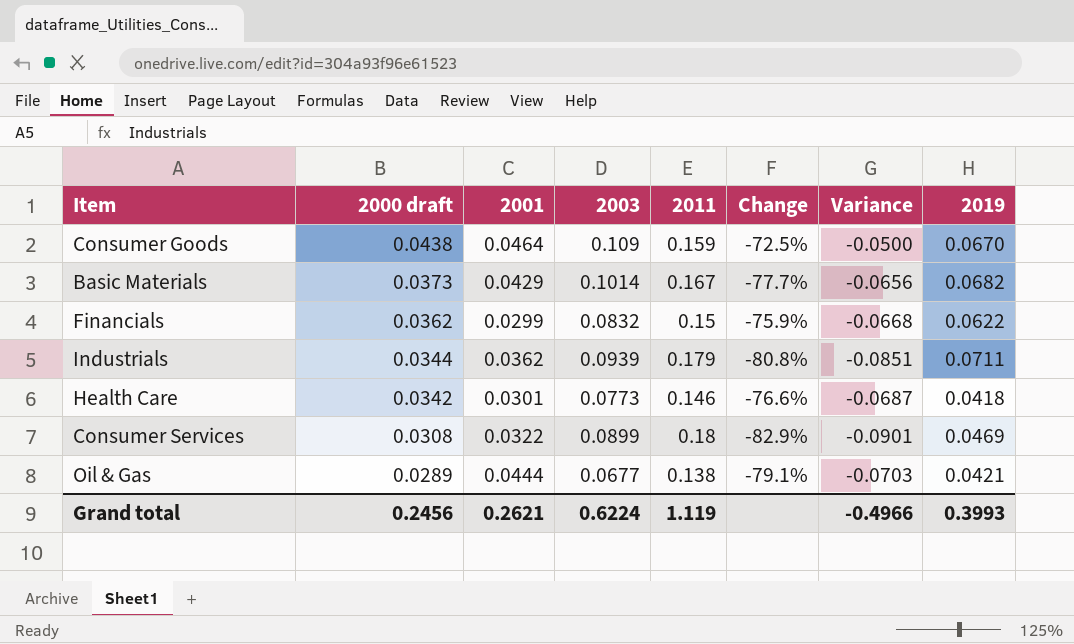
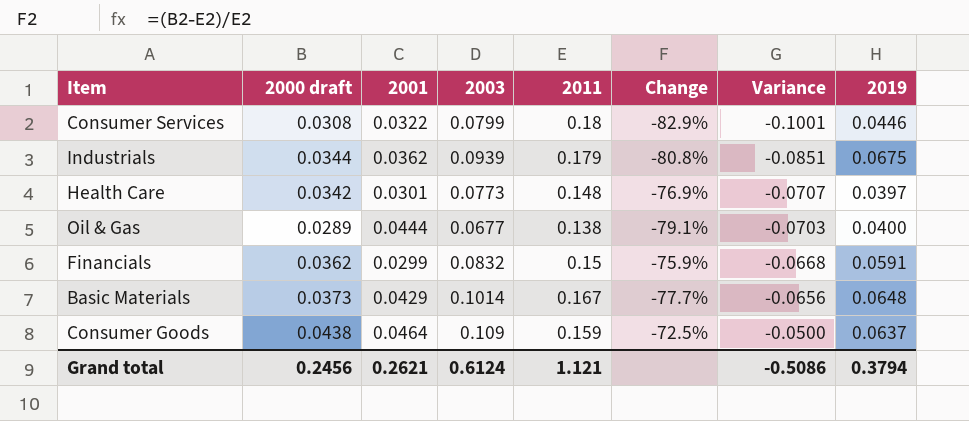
row order: 2000 draft descending -> Variance ascending
Consumer Services | 2003: 0.0899 -> 0.0799
Consumer Services | Variance: -0.0901 -> -0.1001
Consumer Services | 2019: 0.0469 -> 0.0446
Industrials | 2019: 0.0711 -> 0.0675
Health Care | 2011: 0.146 -> 0.148
Health Care | Change: -76.6% -> -76.9%
Health Care | Variance: -0.0687 -> -0.0707
Health Care | 2019: 0.0418 -> 0.0397
Oil & Gas | 2019: 0.0421 -> 0.0400
Financials | 2019: 0.0622 -> 0.0591
Basic Materials | 2019: 0.0682 -> 0.0648
Consumer Goods | 2019: 0.0670 -> 0.0637
Grand total | 2003: 0.6224 -> 0.6124
Grand total | 2011: 1.119 -> 1.121
Grand total | Variance: -0.4966 -> -0.5086
Grand total | 2019: 0.3993 -> 0.3794

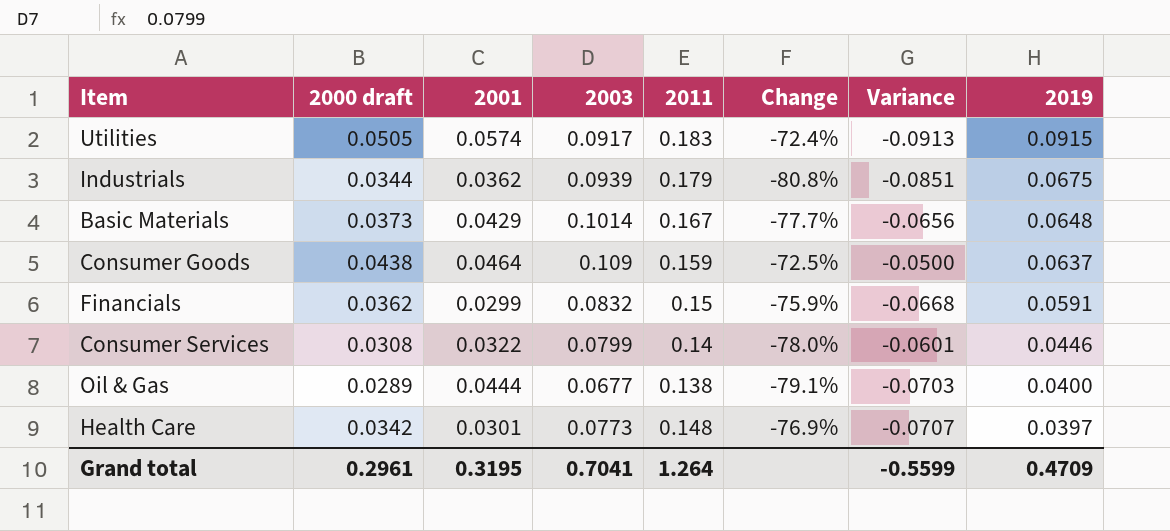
row order: Variance ascending -> 2019 descending
row Utilities: none -> 0.0505 | 0.0574 | 0.0917 | 0.183 | -72.4% | -0.0913 | 0.0915
Consumer Services | 2011: 0.18 -> 0.14
Consumer Services | Change: -82.9% -> -78.0%
Consumer Services | Variance: -0.1001 -> -0.0601
Grand total | 2000 draft: 0.2456 -> 0.2961
Grand total | 2001: 0.2621 -> 0.3195
Grand total | 2003: 0.6124 -> 0.7041
Grand total | 2011: 1.121 -> 1.264
Grand total | Variance: -0.5086 -> -0.5599
Grand total | 2019: 0.3794 -> 0.4709

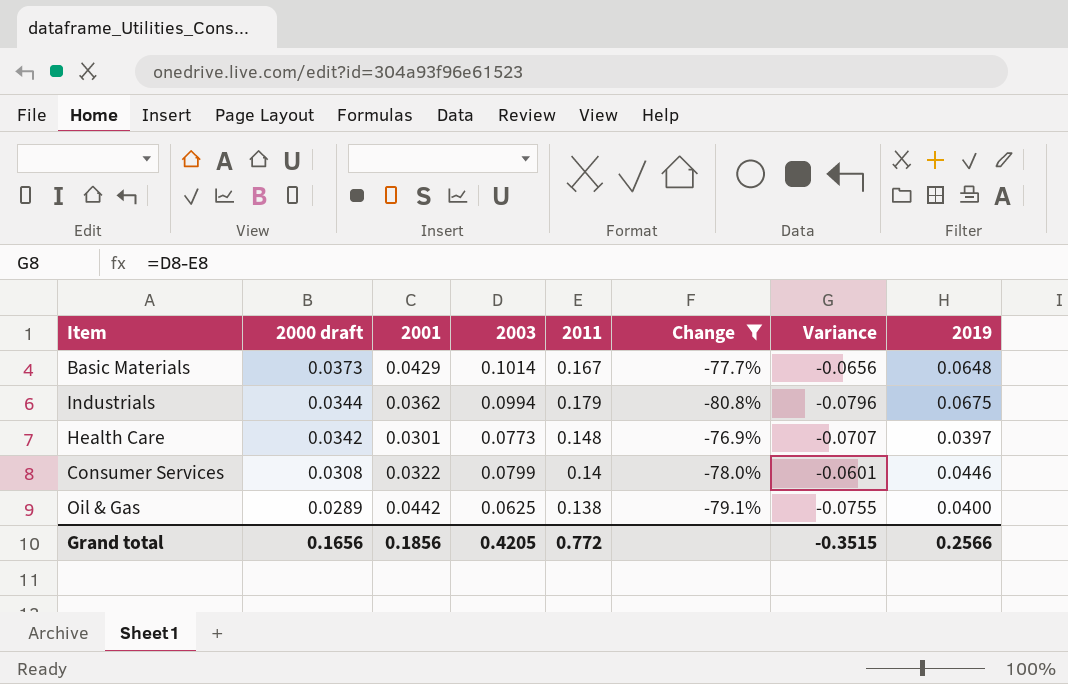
filter: none -> Change <= -76.9%
row order: 2019 descending -> 2000 draft descending
Industrials | 2003: 0.0939 -> 0.0994
Industrials | Variance: -0.0851 -> -0.0796
Oil & Gas | 2001: 0.0444 -> 0.0442
Oil & Gas | 2003: 0.0677 -> 0.0625
Oil & Gas | Variance: -0.0703 -> -0.0755
Grand total | 2000 draft: 0.2961 -> 0.1656
Grand total | 2001: 0.3195 -> 0.1856
Grand total | 2003: 0.7041 -> 0.4205
Grand total | 2011: 1.264 -> 0.772
Grand total | Variance: -0.5599 -> -0.3515
Grand total | 2019: 0.4709 -> 0.2566

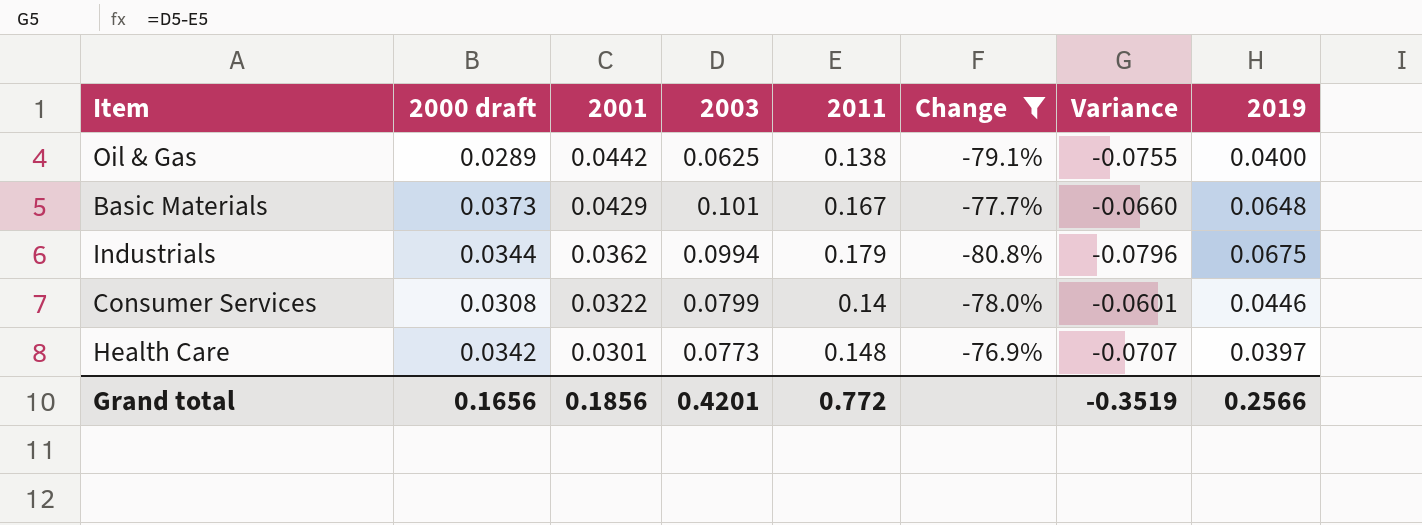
row order: 2000 draft descending -> 2001 descending
Basic Materials | 2003: 0.1014 -> 0.101
Basic Materials | Variance: -0.0656 -> -0.0660
Grand total | 2003: 0.4205 -> 0.4201
Grand total | Variance: -0.3515 -> -0.3519

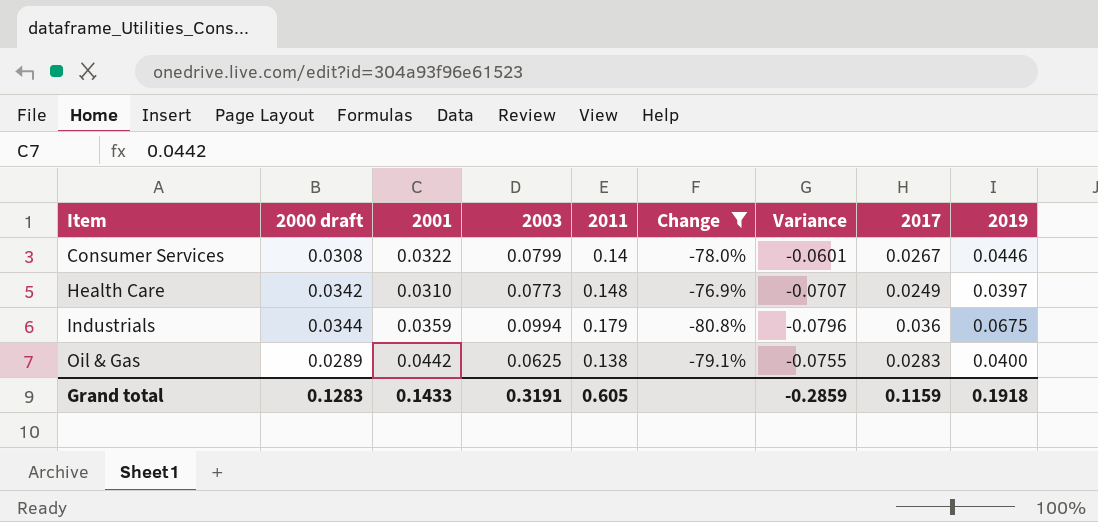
row order: 2001 descending -> Item ascending
column 2017 | position: none -> 8
row Basic Materials: 0.0373 | 0.0429 | 0.101 | 0.167 | -77.7% | -0.0660 | 0.0648 -> none
Health Care | 2001: 0.0301 -> 0.0310
Industrials | 2001: 0.0362 -> 0.0359
Grand total | 2000 draft: 0.1656 -> 0.1283
Grand total | 2001: 0.1856 -> 0.1433
Grand total | 2003: 0.4201 -> 0.3191
Grand total | 2011: 0.772 -> 0.605
Grand total | Variance: -0.3519 -> -0.2859
Grand total | 2019: 0.2566 -> 0.1918

